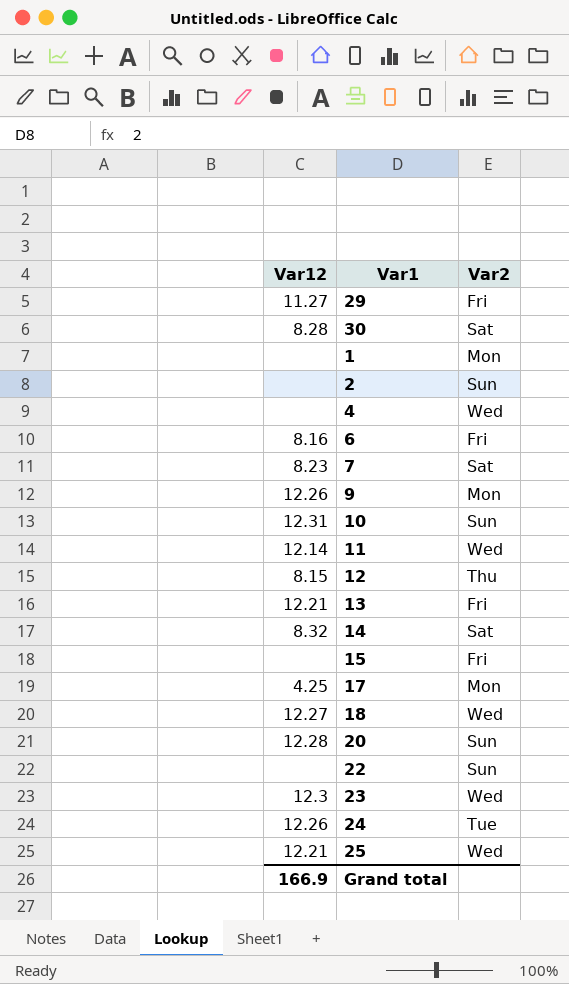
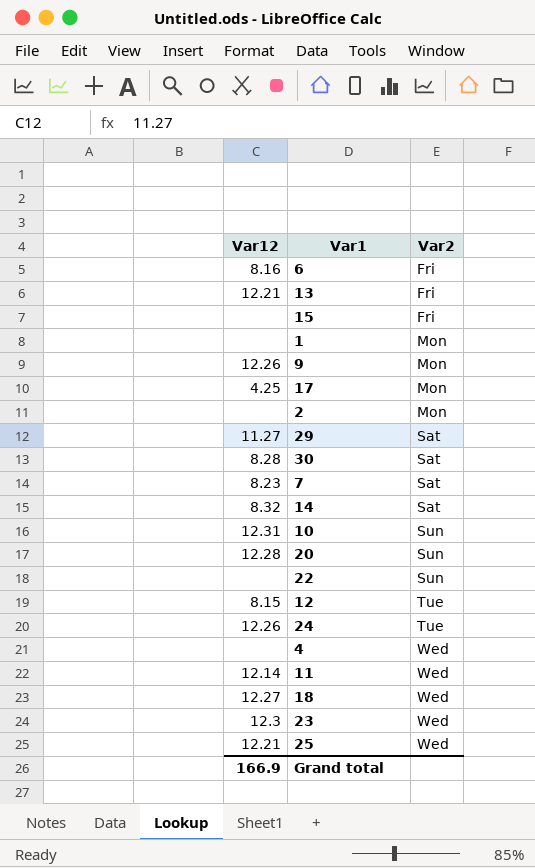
row order: none -> Var2 ascending
2 | Var2: Sun -> Mon
29 | Var2: Fri -> Sat
12 | Var2: Thu -> Tue

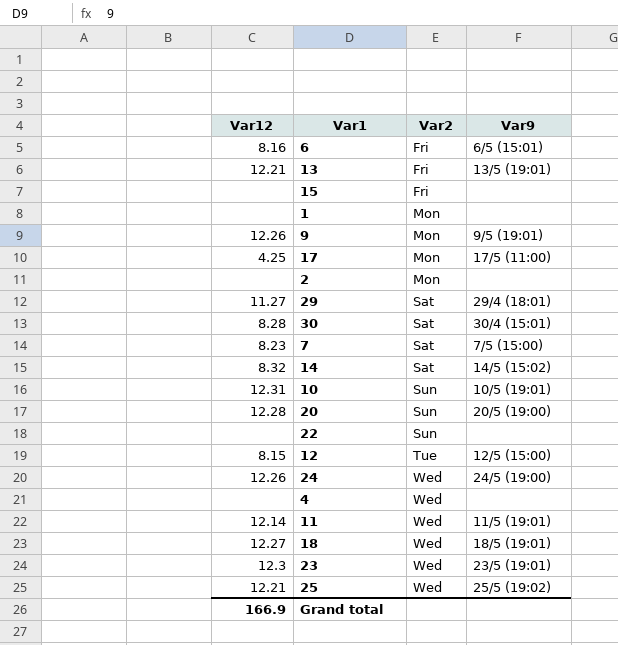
column Var9 | position: none -> 4
24 | Var2: Tue -> Wed

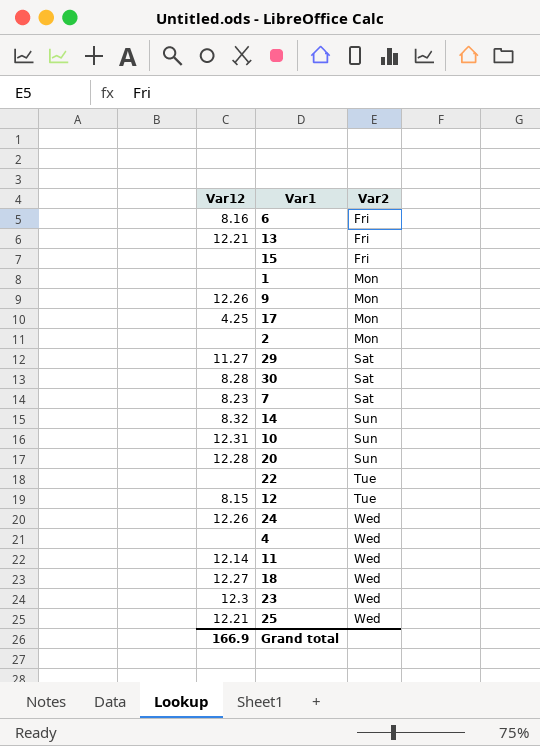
column Var9 | position: 4 -> none
14 | Var2: Sat -> Sun
22 | Var2: Sun -> Tue

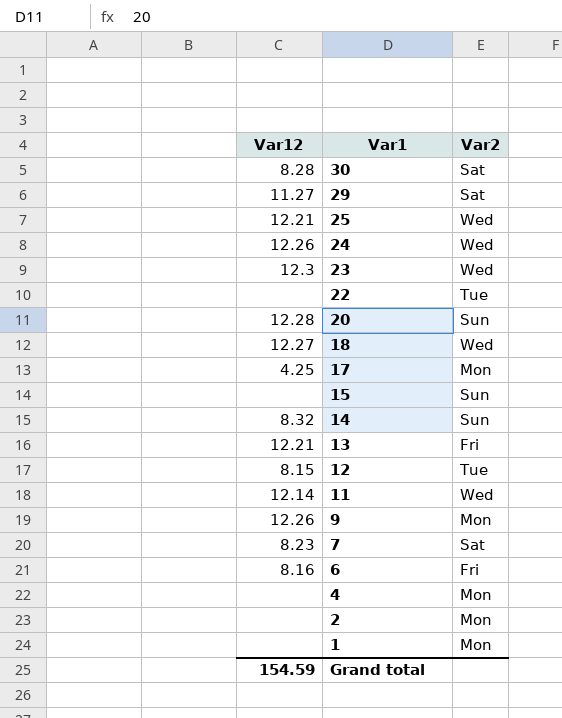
row order: Var2 ascending -> Var1 descending
row 10: 12.31 | Sun -> none
15 | Var2: Fri -> Sun
4 | Var2: Wed -> Mon
Grand total | Var12: 166.9 -> 154.59

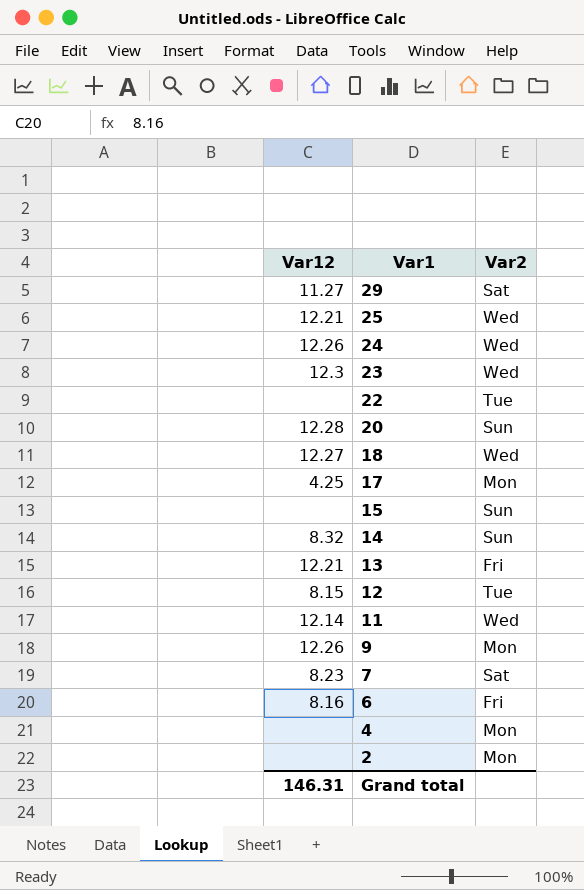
row 30: 8.28 | Sat -> none
row 1: none | Mon -> none
Grand total | Var12: 154.59 -> 146.31

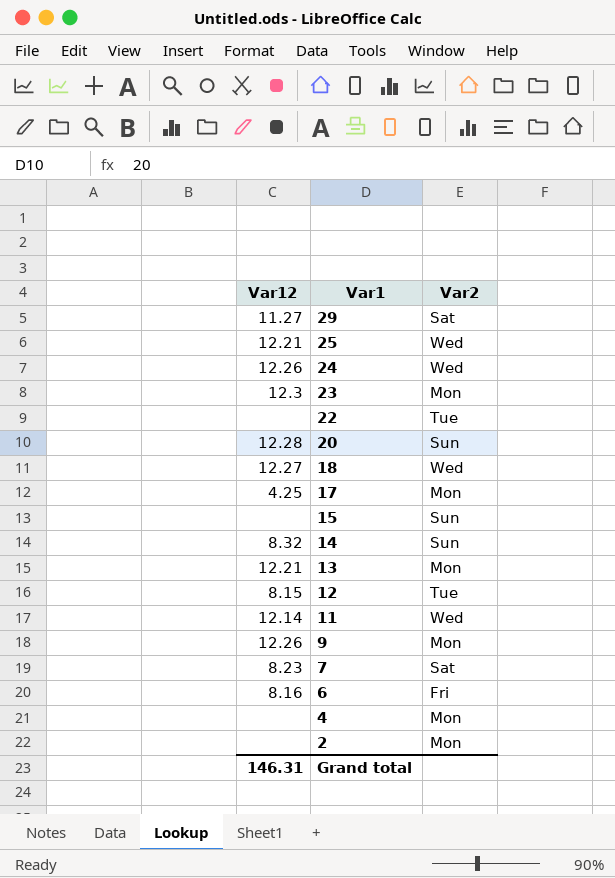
23 | Var2: Wed -> Mon
13 | Var2: Fri -> Mon

